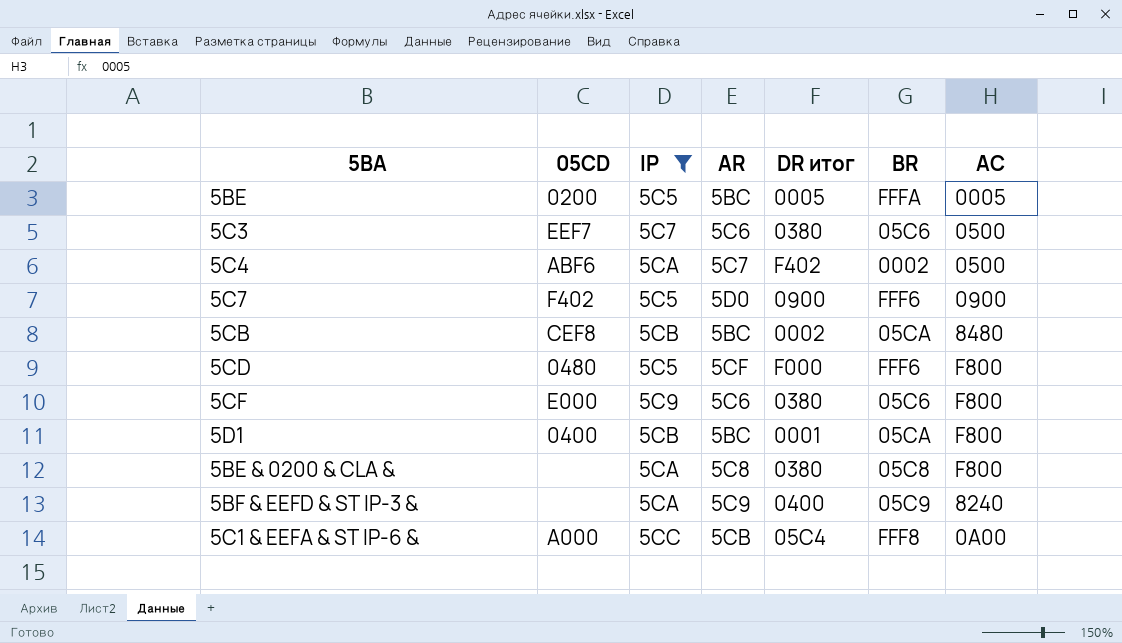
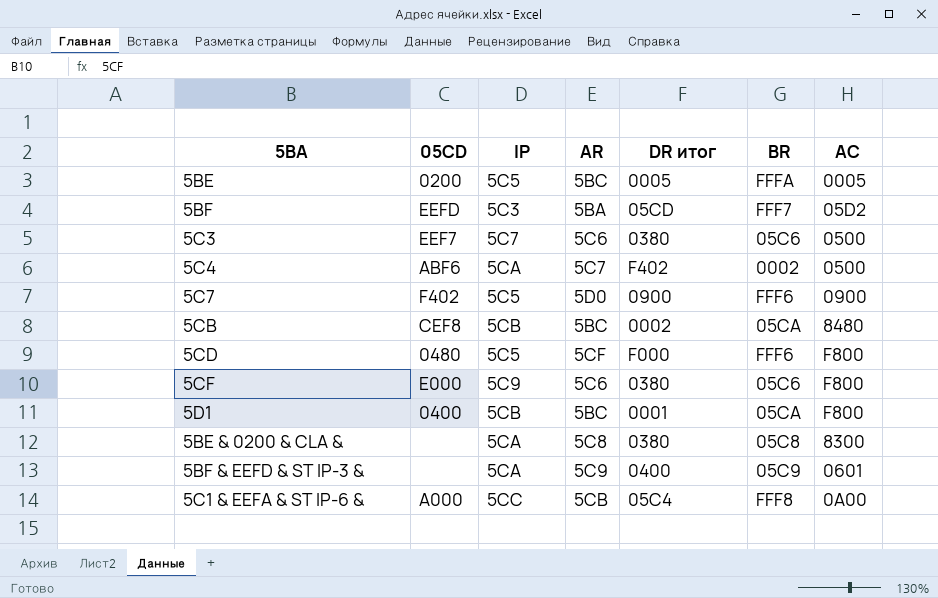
filter: IP != 5C3 -> none
5BE & 0200 & CLA & | AC: F800 -> 8300
5BF & EEFD & ST IP-3 & | AC: 8240 -> 0601

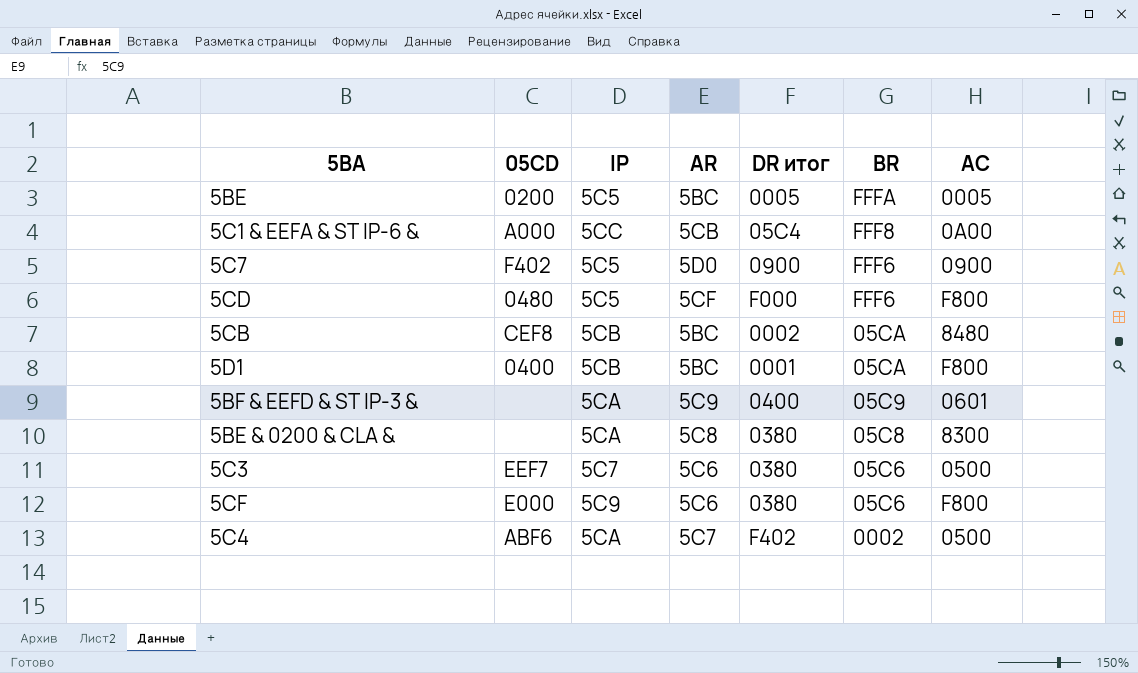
row order: none -> BR descending
row 5BF: EEFD | 5C3 | 5BA | 05CD | FFF7 | 05D2 -> none

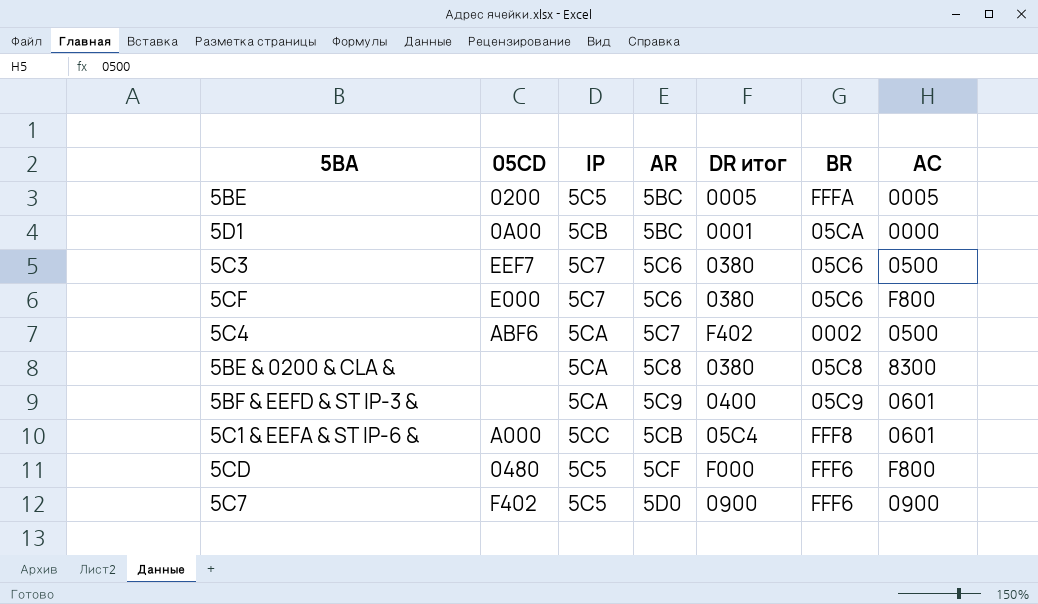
row order: BR descending -> AR ascending
row 5CB: CEF8 | 5CB | 5BC | 0002 | 05CA | 8480 -> none
5D1 | 05CD: 0400 -> 0A00
5D1 | AC: F800 -> 0000
5CF | IP: 5C9 -> 5C7
5C1 & EEFA & ST IP-6 & | AC: 0A00 -> 0601

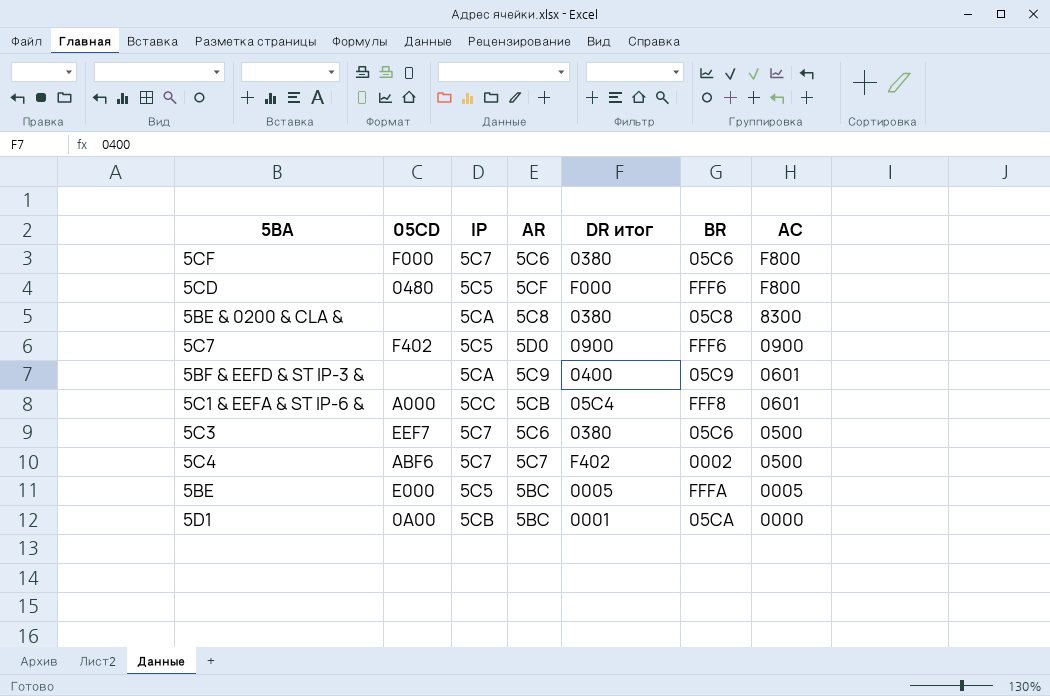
row order: AR ascending -> AC descending
5CF | 05CD: E000 -> F000
5C4 | IP: 5CA -> 5C7
5BE | 05CD: 0200 -> E000

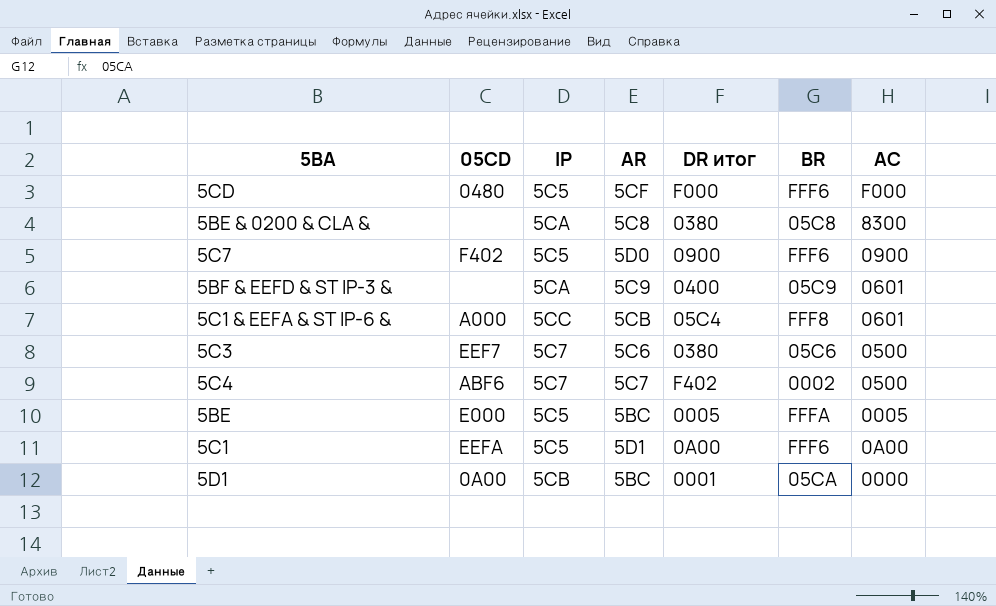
row 5CF: F000 | 5C7 | 5C6 | 0380 | 05C6 | F800 -> none
5CD | AC: F800 -> F000
row 5C1: none -> EEFA | 5C5 | 5D1 | 0A00 | FFF6 | 0A00

